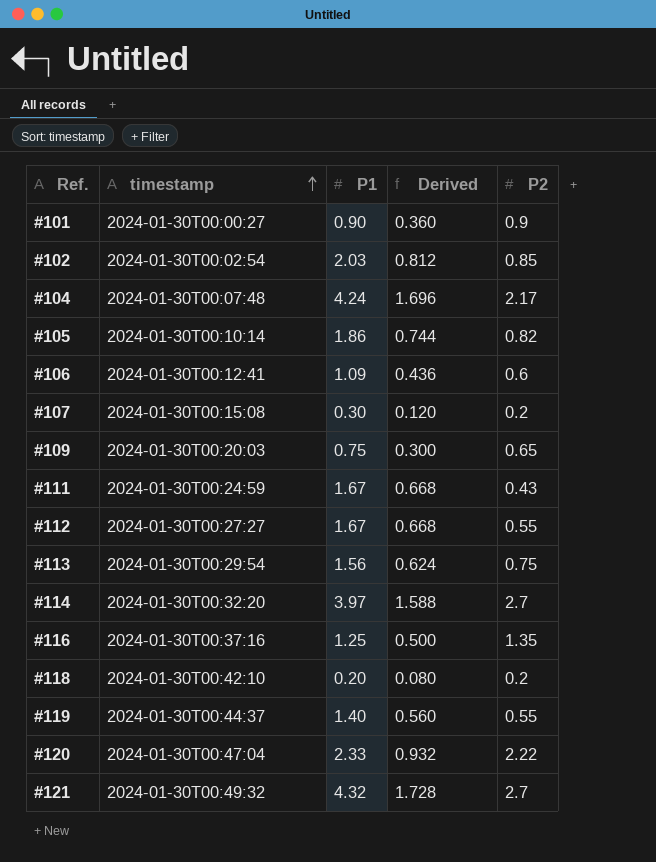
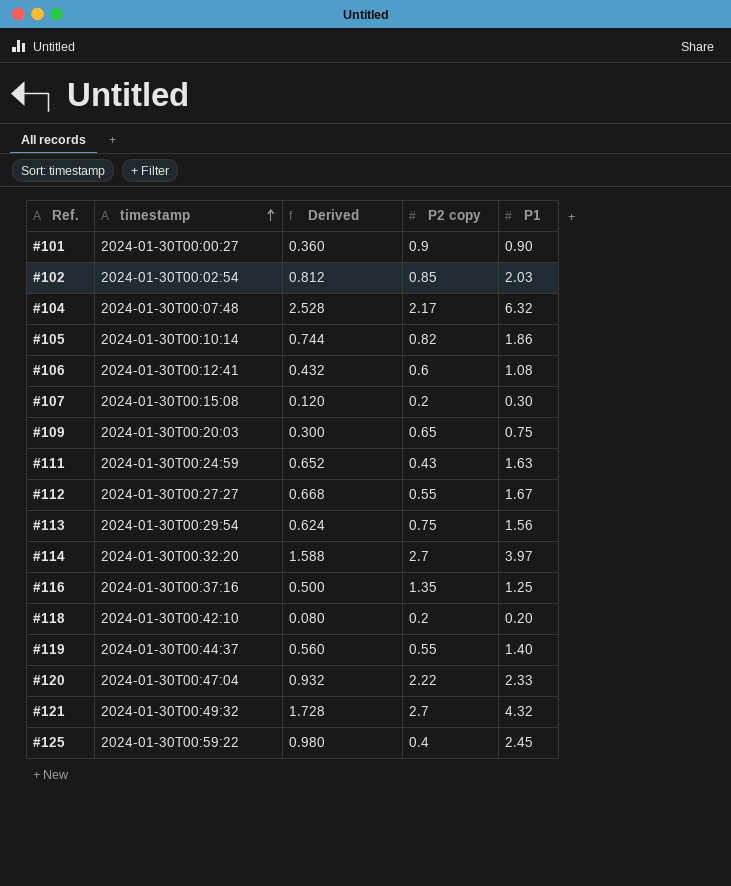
column name: P2 -> P2 copy
column P1 | position: 3 -> 5
#104 | Derived: 1.696 -> 2.528
#104 | P1: 4.24 -> 6.32
#106 | Derived: 0.436 -> 0.432
#106 | P1: 1.09 -> 1.08
#111 | Derived: 0.668 -> 0.652
#111 | P1: 1.67 -> 1.63
row #125: none -> 2024-01-30T00:59:22 | 0.980 | 0.4 | 2.45

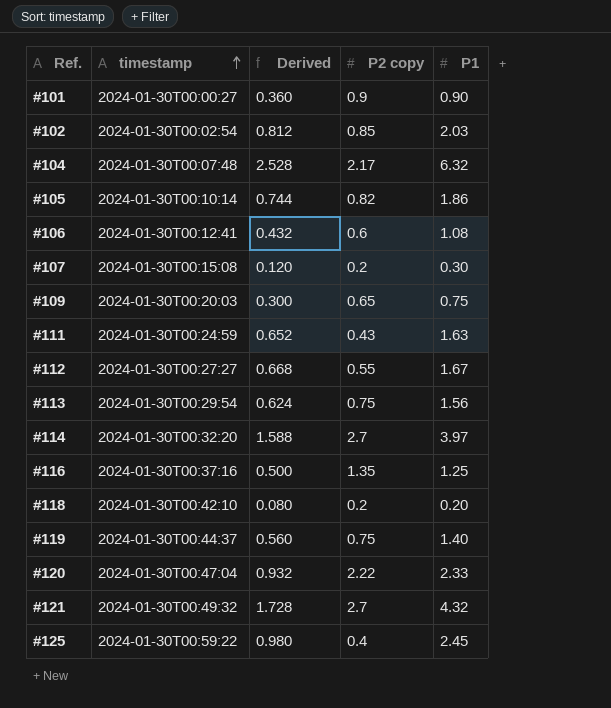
#119 | P2 copy: 0.55 -> 0.75

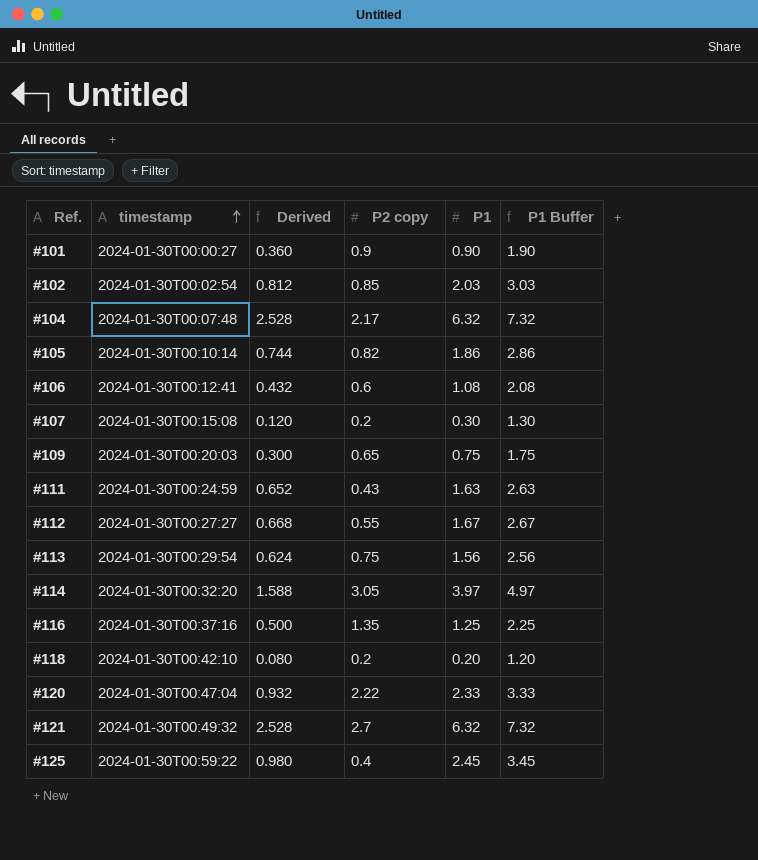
column P1 Buffer | formula: none -> [P1] + 1
row #119: 2024-01-30T00:44:37 | 0.560 | 0.75 | 1.40 -> none
#114 | P2 copy: 2.7 -> 3.05
#121 | Derived: 1.728 -> 2.528
#121 | P1: 4.32 -> 6.32

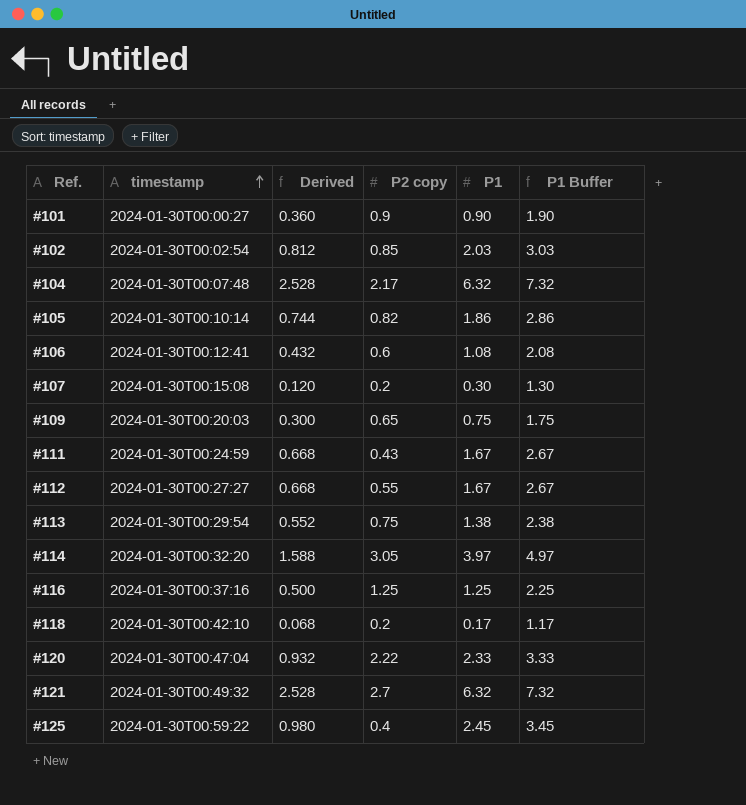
#111 | Derived: 0.652 -> 0.668
#111 | P1: 1.63 -> 1.67
#111 | P1 Buffer: 2.63 -> 2.67
#113 | Derived: 0.624 -> 0.552
#113 | P1: 1.56 -> 1.38
#113 | P1 Buffer: 2.56 -> 2.38
#116 | P2 copy: 1.35 -> 1.25
#118 | Derived: 0.080 -> 0.068
#118 | P1: 0.20 -> 0.17
#118 | P1 Buffer: 1.20 -> 1.17

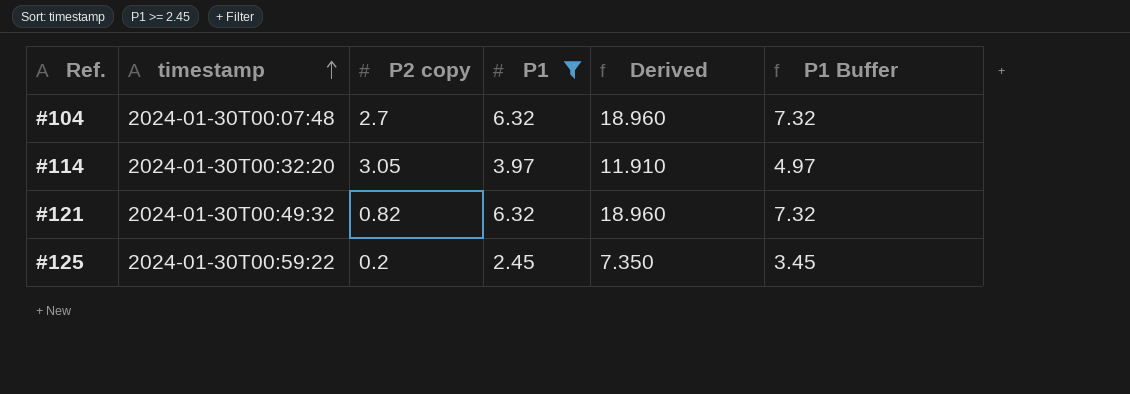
filter: none -> P1 >= 2.45
column Derived | formula: [P1] * 0.4 -> [P1] * 3
column Derived | position: 3 -> 5
#104 | P2 copy: 2.17 -> 2.7
#121 | P2 copy: 2.7 -> 0.82
#125 | P2 copy: 0.4 -> 0.2

